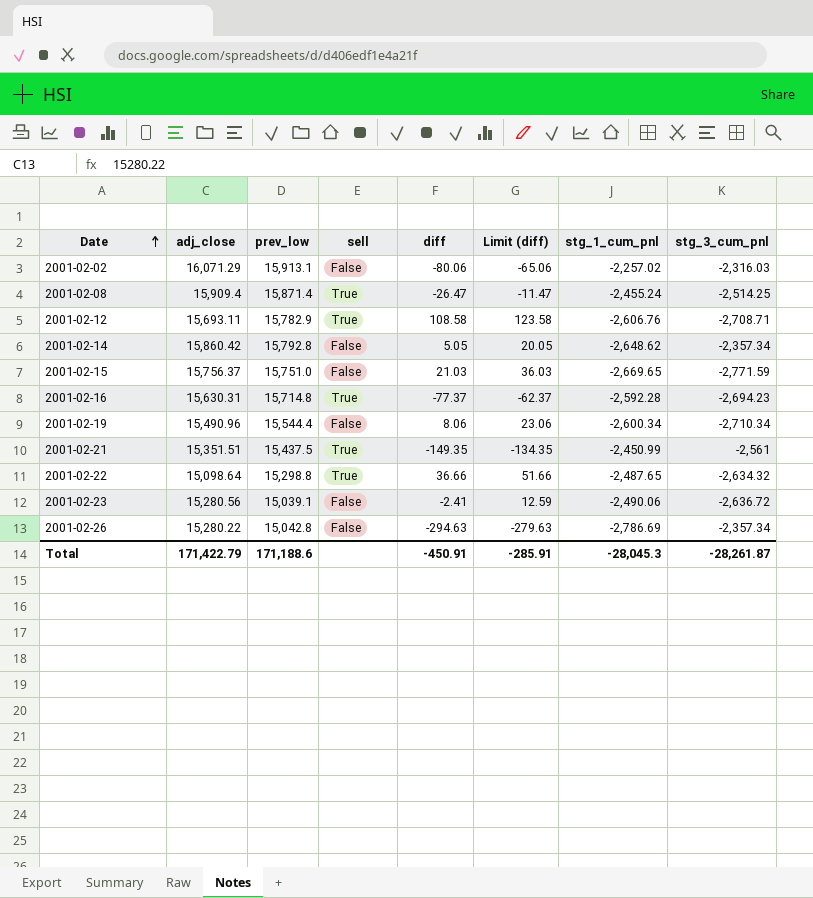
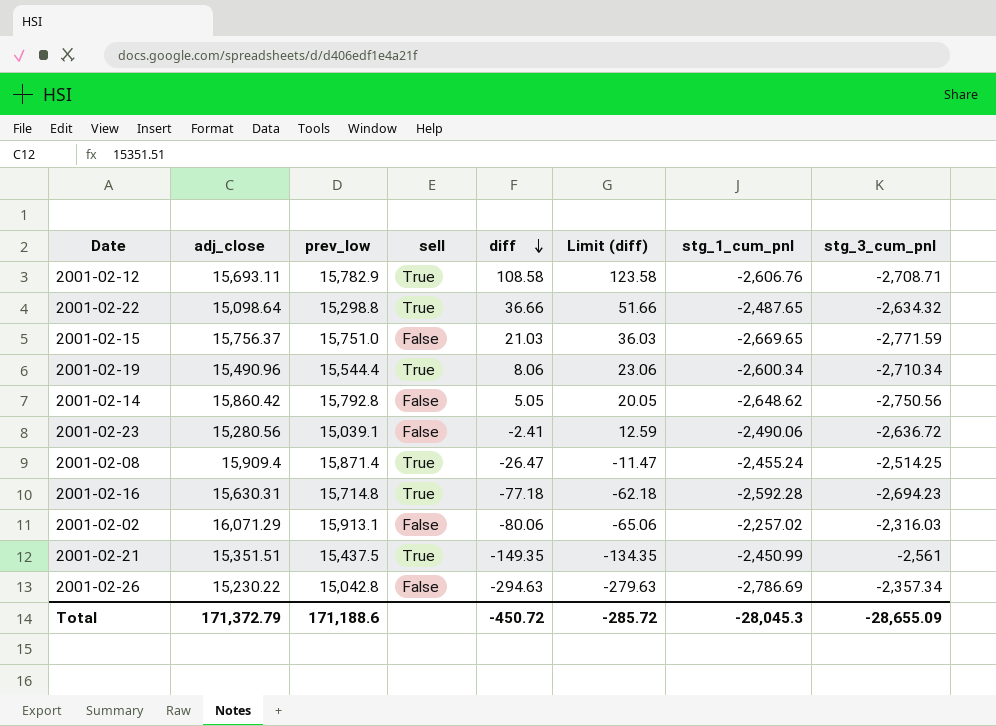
row order: Date ascending -> diff descending
2001-02-19 | sell: False -> True
2001-02-14 | stg_3_cum_pnl: -2,357.34 -> -2,750.56
2001-02-16 | diff: -77.37 -> -77.18
2001-02-16 | Limit (diff): -62.37 -> -62.18
2001-02-26 | adj_close: 15,280.22 -> 15,230.22
Total | adj_close: 171,422.79 -> 171,372.79
Total | diff: -450.91 -> -450.72
Total | Limit (diff): -285.91 -> -285.72
Total | stg_3_cum_pnl: -28,261.87 -> -28,655.09

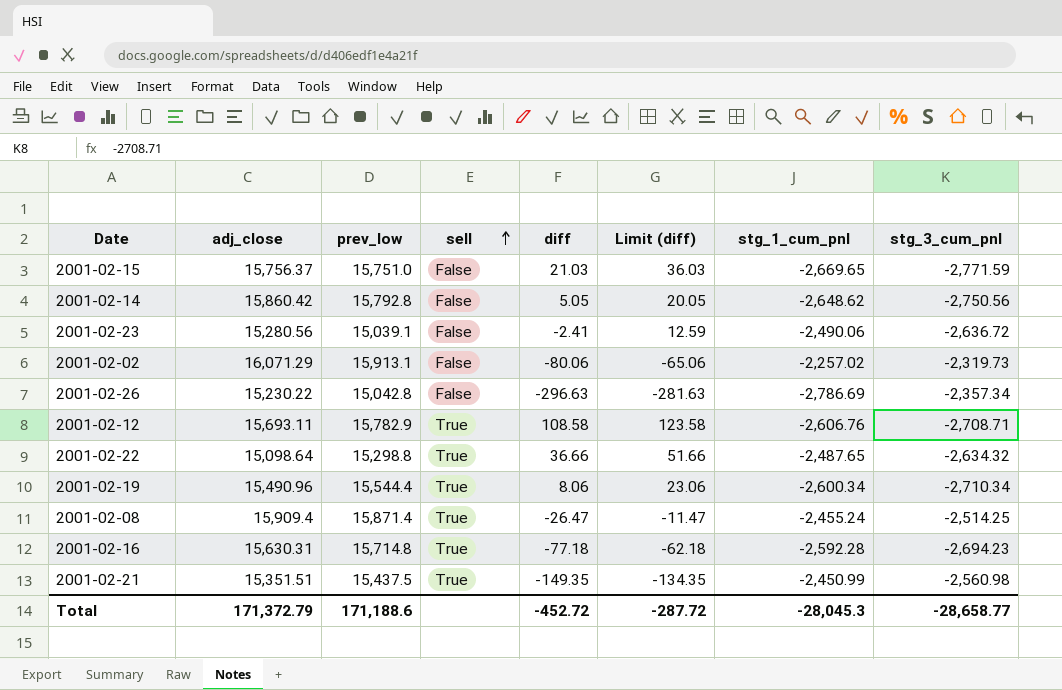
row order: diff descending -> sell ascending
2001-02-02 | stg_3_cum_pnl: -2,316.03 -> -2,319.73
2001-02-26 | diff: -294.63 -> -296.63
2001-02-26 | Limit (diff): -279.63 -> -281.63
2001-02-21 | stg_3_cum_pnl: -2,561 -> -2,560.98
Total | diff: -450.72 -> -452.72
Total | Limit (diff): -285.72 -> -287.72
Total | stg_3_cum_pnl: -28,655.09 -> -28,658.77

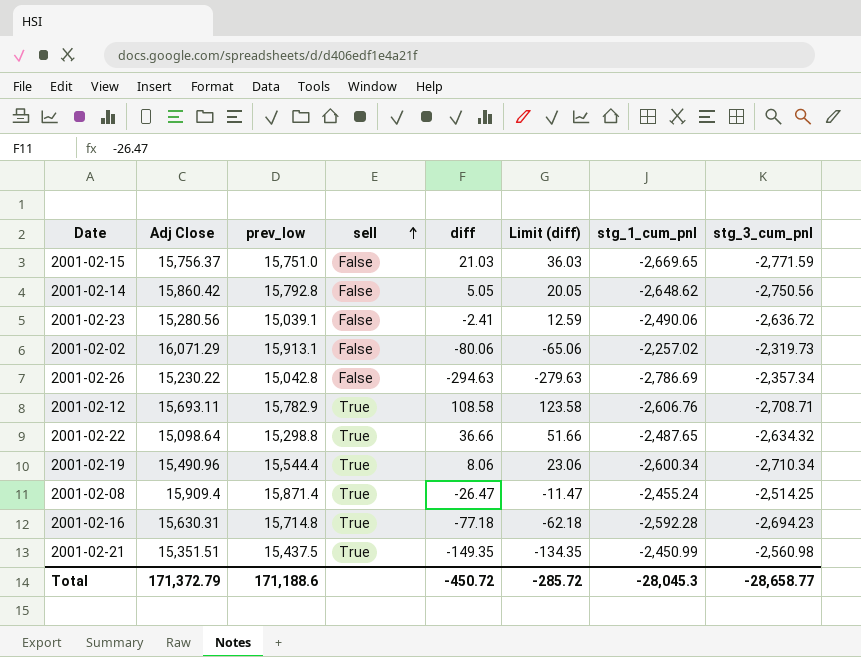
column name: adj_close -> Adj Close
2001-02-26 | diff: -296.63 -> -294.63
2001-02-26 | Limit (diff): -281.63 -> -279.63
Total | diff: -452.72 -> -450.72
Total | Limit (diff): -287.72 -> -285.72

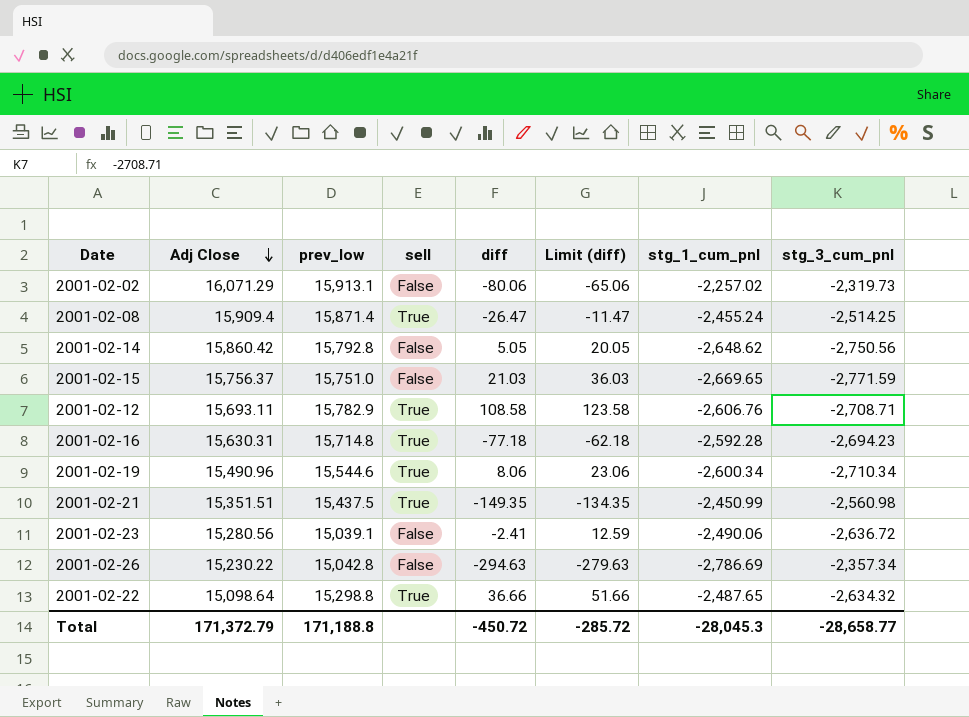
row order: sell ascending -> Adj Close descending
2001-02-19 | prev_low: 15,544.4 -> 15,544.6
Total | prev_low: 171,188.6 -> 171,188.8

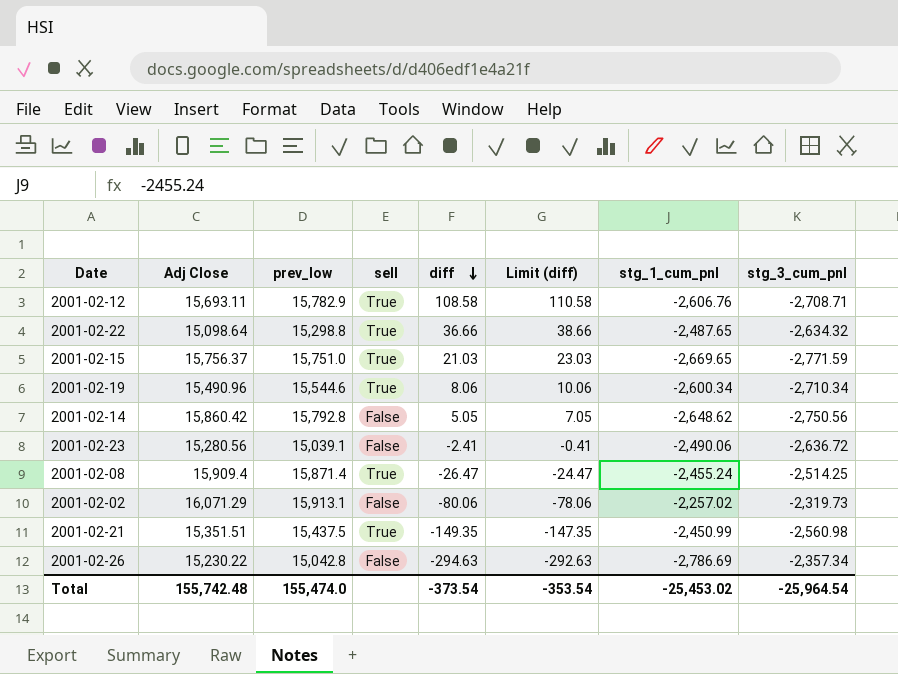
row order: Adj Close descending -> diff descending
column Limit (diff) | formula: [diff] + 15 -> [diff] + 2
row 2001-02-16: 15,630.31 | 15,714.8 | True | -77.18 | -62.18 | -2,592.28 | -2,694.23 -> none
2001-02-15 | sell: False -> True
Total | Adj Close: 171,372.79 -> 155,742.48
Total | prev_low: 171,188.8 -> 155,474.0
Total | diff: -450.72 -> -373.54
Total | Limit (diff): -285.72 -> -353.54
Total | stg_1_cum_pnl: -28,045.3 -> -25,453.02
Total | stg_3_cum_pnl: -28,658.77 -> -25,964.54

